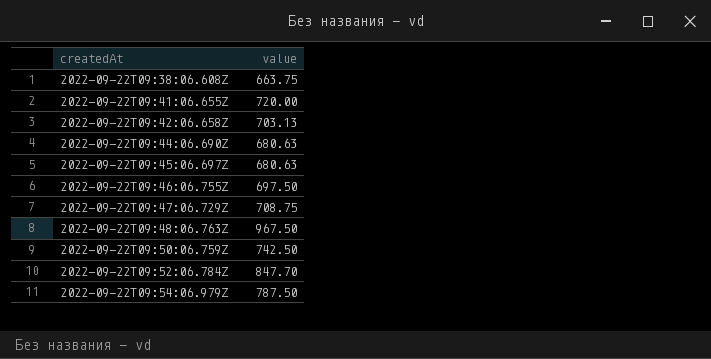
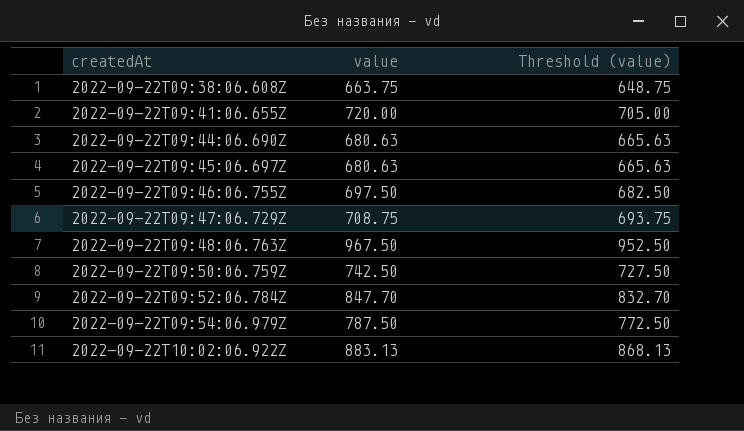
column Threshold (value) | formula: none -> [value] - 15
row 2022-09-22T09:42:06.658Z: 703.13 -> none
row 2022-09-22T10:02:06.922Z: none -> 883.13 | 868.13

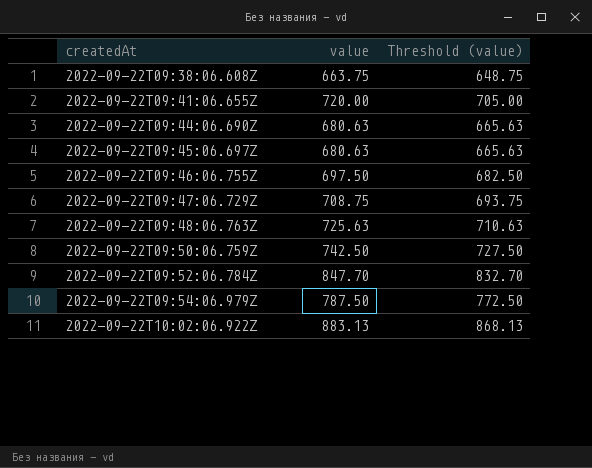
2022-09-22T09:48:06.763Z | value: 967.50 -> 725.63
2022-09-22T09:48:06.763Z | Threshold (value): 952.50 -> 710.63

